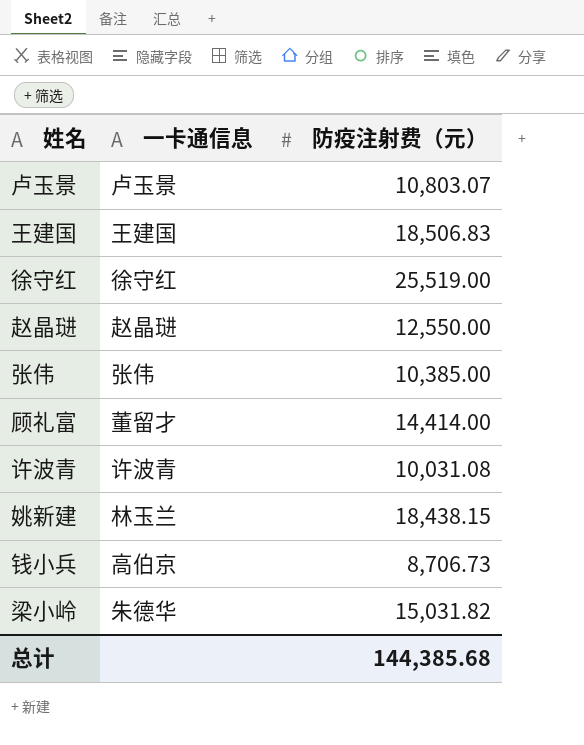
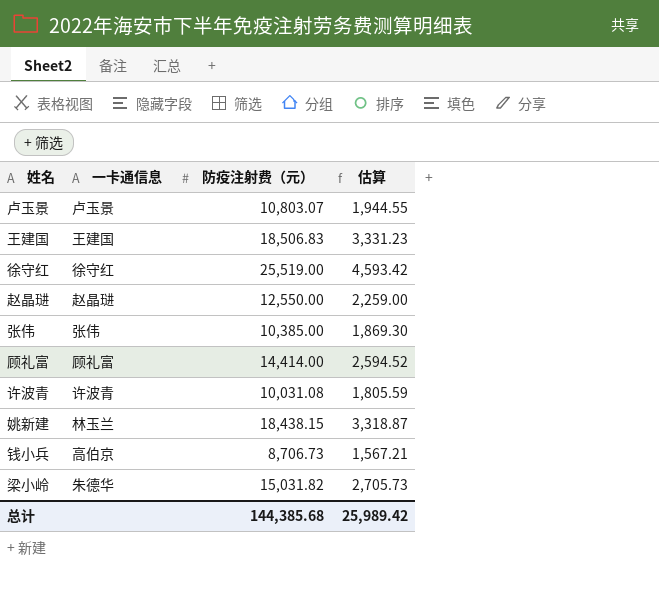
column 估算 | formula: none -> [防疫注射费（元）] * 0.18
顾礼富 | 一卡通信息: 董留才 -> 顾礼富

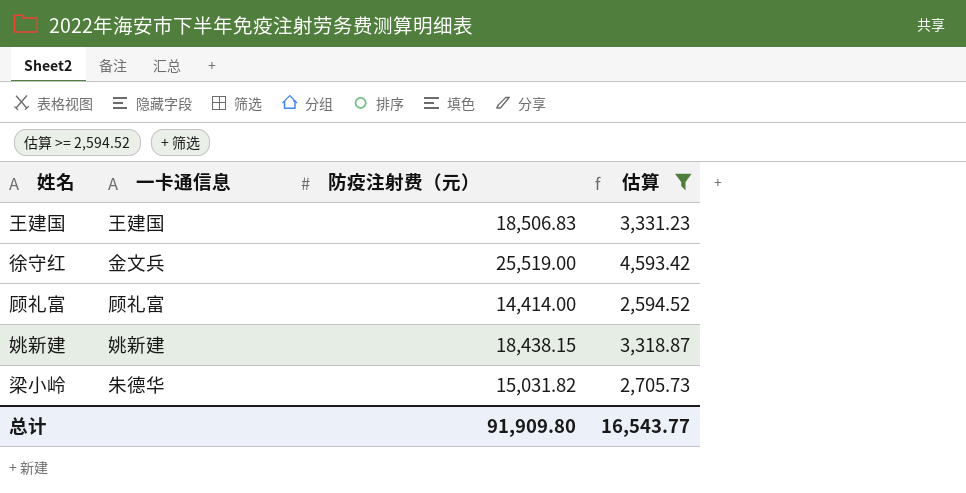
filter: none -> 估算 >= 2,594.52
徐守红 | 一卡通信息: 徐守红 -> 金文兵
姚新建 | 一卡通信息: 林玉兰 -> 姚新建
总计 | 防疫注射费（元）: 144,385.68 -> 91,909.80
总计 | 估算: 25,989.42 -> 16,543.77

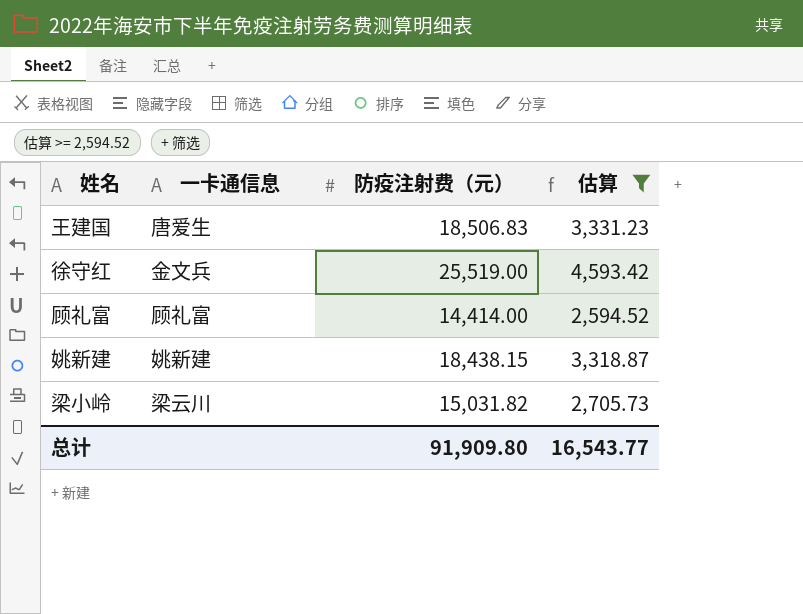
王建国 | 一卡通信息: 王建国 -> 唐爱生
梁小岭 | 一卡通信息: 朱德华 -> 梁云川

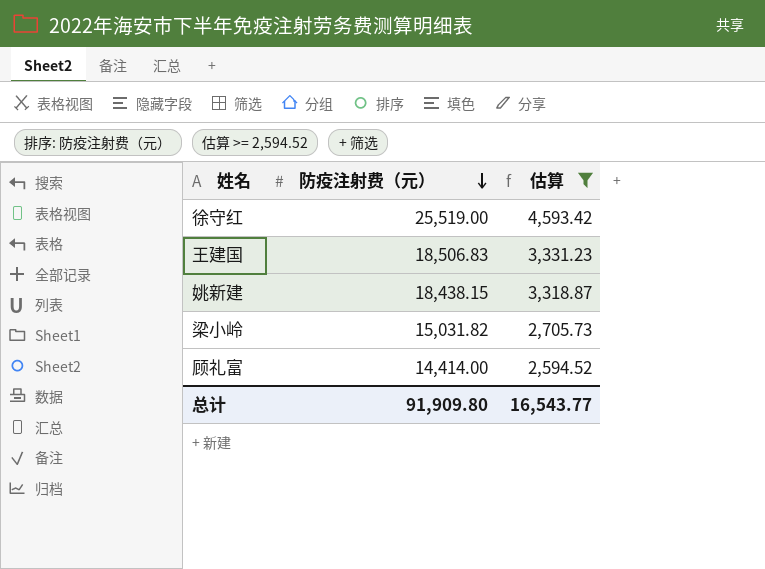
row order: none -> 防疫注射费（元） descending
column 一卡通信息 | position: 2 -> none

